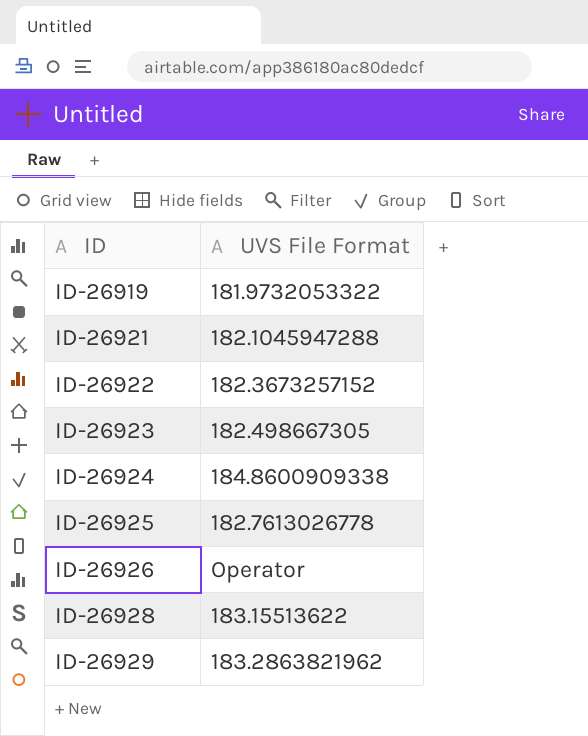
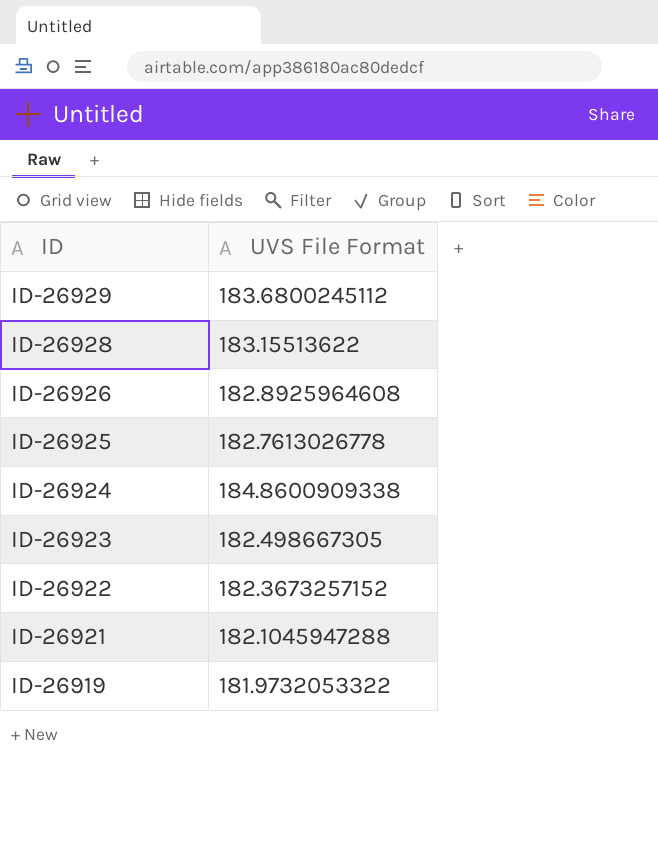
row order: ID ascending -> ID descending
ID-26929 | UVS File Format: 183.2863821962 -> 183.6800245112
ID-26926 | UVS File Format: Operator -> 182.8925964608

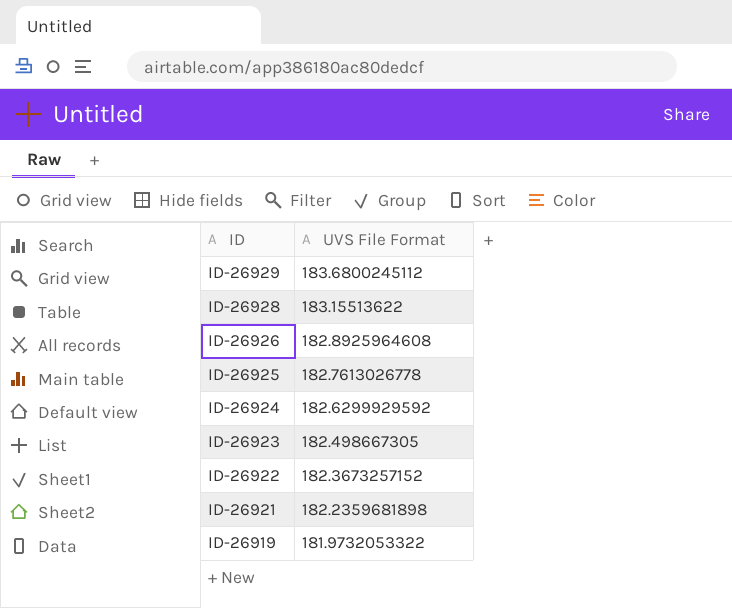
ID-26924 | UVS File Format: 184.8600909338 -> 182.6299929592
ID-26921 | UVS File Format: 182.1045947288 -> 182.2359681898

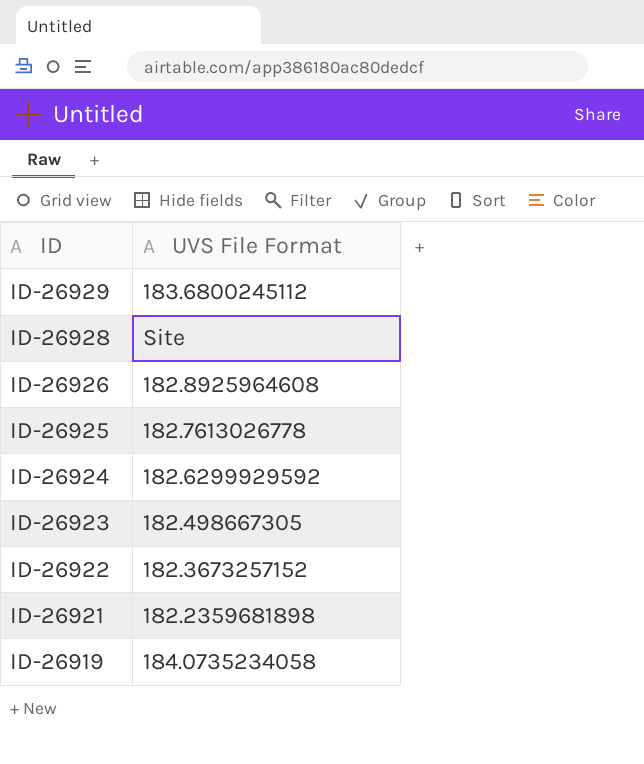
ID-26928 | UVS File Format: 183.15513622 -> Site
ID-26919 | UVS File Format: 181.9732053322 -> 184.0735234058

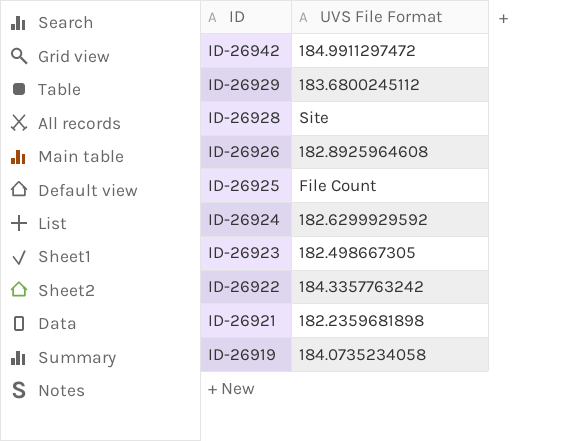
row ID-26942: none -> 184.9911297472
ID-26925 | UVS File Format: 182.7613026778 -> File Count
ID-26922 | UVS File Format: 182.3673257152 -> 184.3357763242

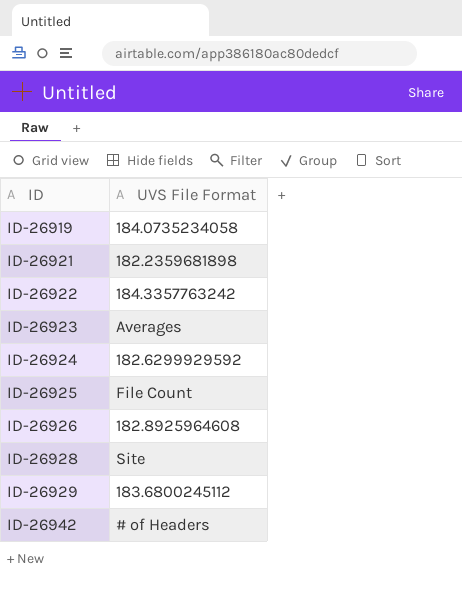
row order: ID descending -> ID ascending
ID-26923 | UVS File Format: 182.498667305 -> Averages
ID-26942 | UVS File Format: 184.9911297472 -> # of Headers

